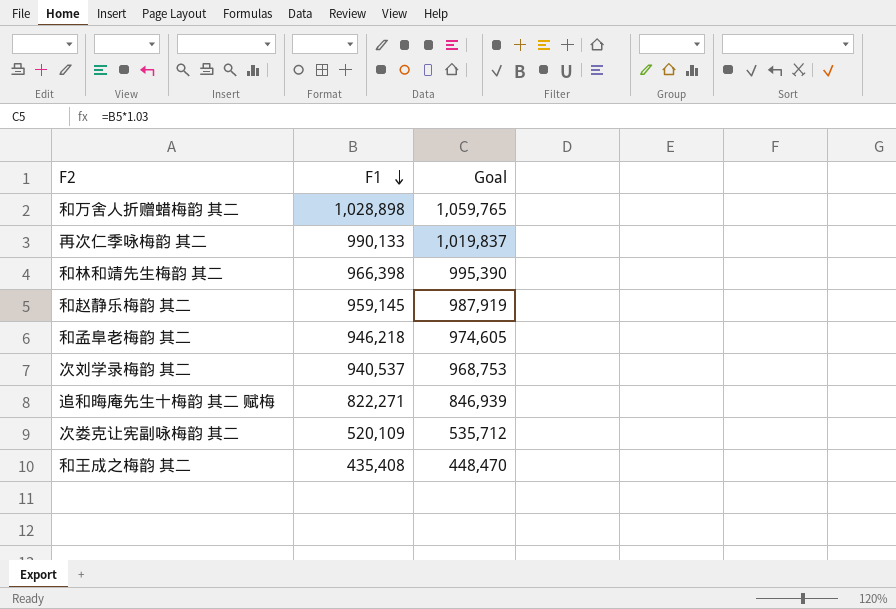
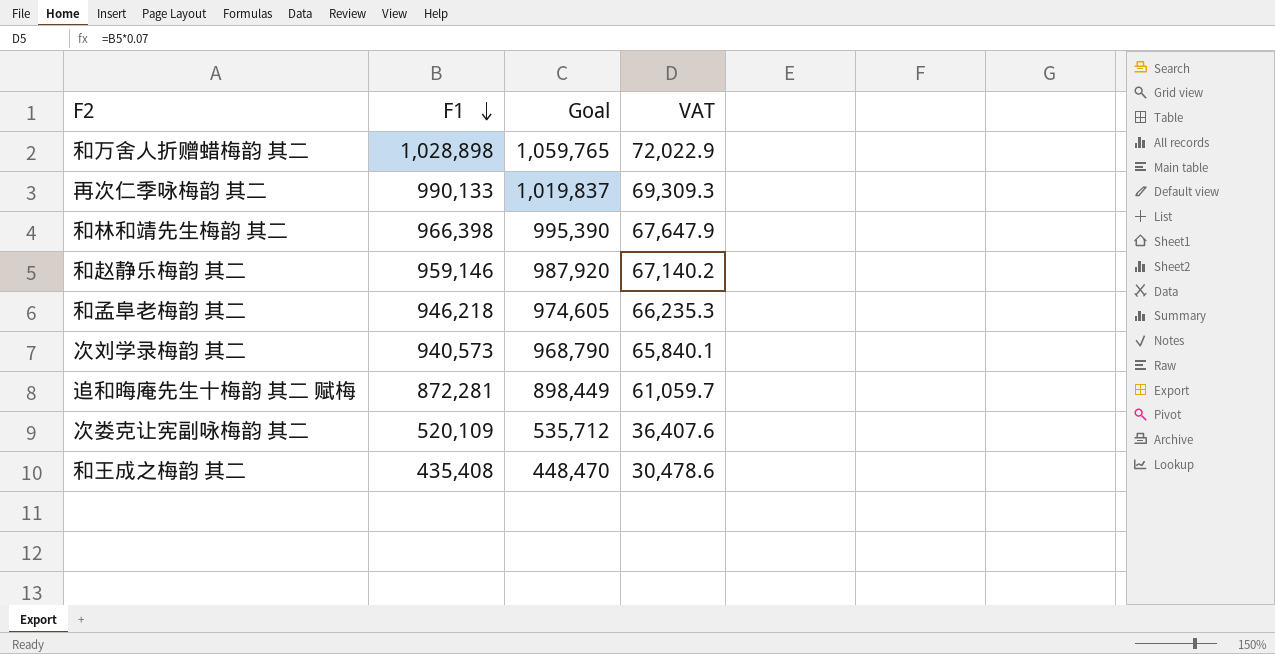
column VAT | formula: none -> [F1] * 0.07
和赵静乐梅韵 其二 | F1: 959,145 -> 959,146
和赵静乐梅韵 其二 | Goal: 987,919 -> 987,920
次刘学录梅韵 其二 | F1: 940,537 -> 940,573
次刘学录梅韵 其二 | Goal: 968,753 -> 968,790
追和晦庵先生十梅韵 其二 赋梅 | F1: 822,271 -> 872,281
追和晦庵先生十梅韵 其二 赋梅 | Goal: 846,939 -> 898,449

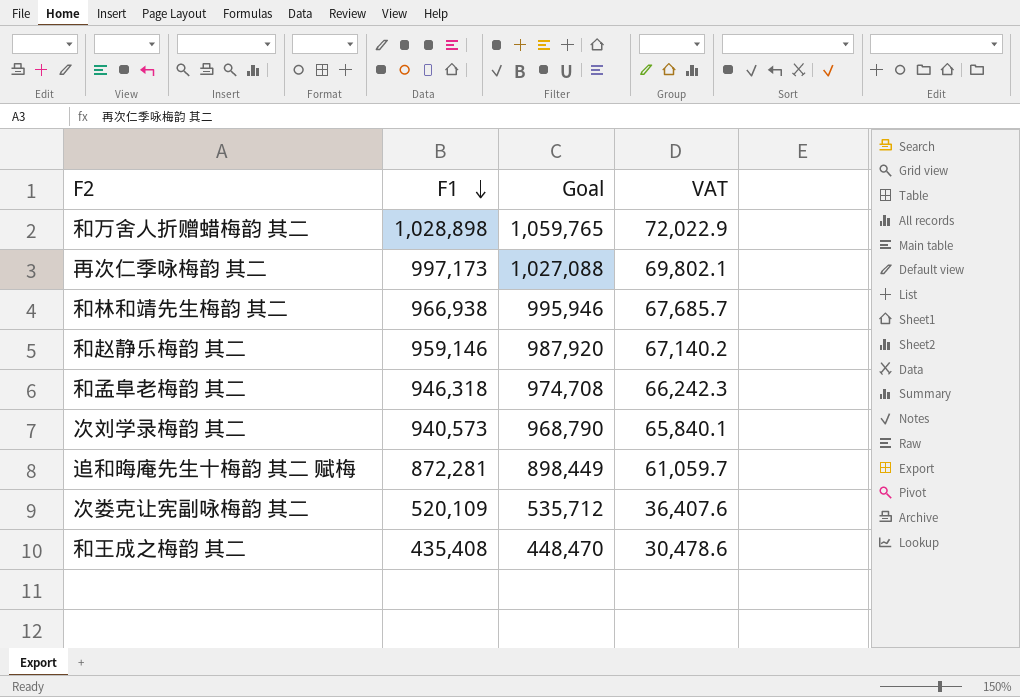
再次仁季咏梅韵 其二 | F1: 990,133 -> 997,173
再次仁季咏梅韵 其二 | Goal: 1,019,837 -> 1,027,088
再次仁季咏梅韵 其二 | VAT: 69,309.3 -> 69,802.1
和林和靖先生梅韵 其二 | F1: 966,398 -> 966,938
和林和靖先生梅韵 其二 | Goal: 995,390 -> 995,946
和林和靖先生梅韵 其二 | VAT: 67,647.9 -> 67,685.7
和孟阜老梅韵 其二 | F1: 946,218 -> 946,318
和孟阜老梅韵 其二 | Goal: 974,605 -> 974,708
和孟阜老梅韵 其二 | VAT: 66,235.3 -> 66,242.3

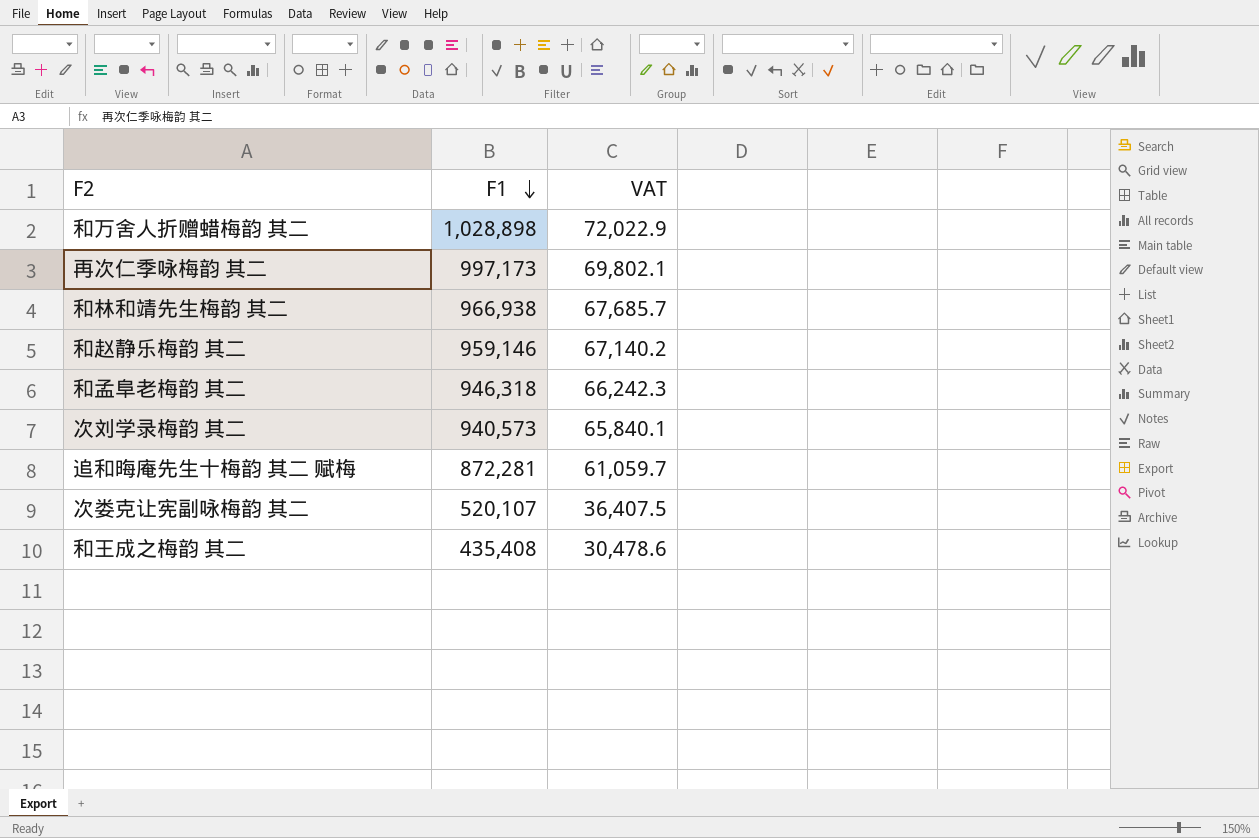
column Goal | formula: [F1] * 1.03 -> none
次娄克让宪副咏梅韵 其二 | F1: 520,109 -> 520,107
次娄克让宪副咏梅韵 其二 | VAT: 36,407.6 -> 36,407.5

